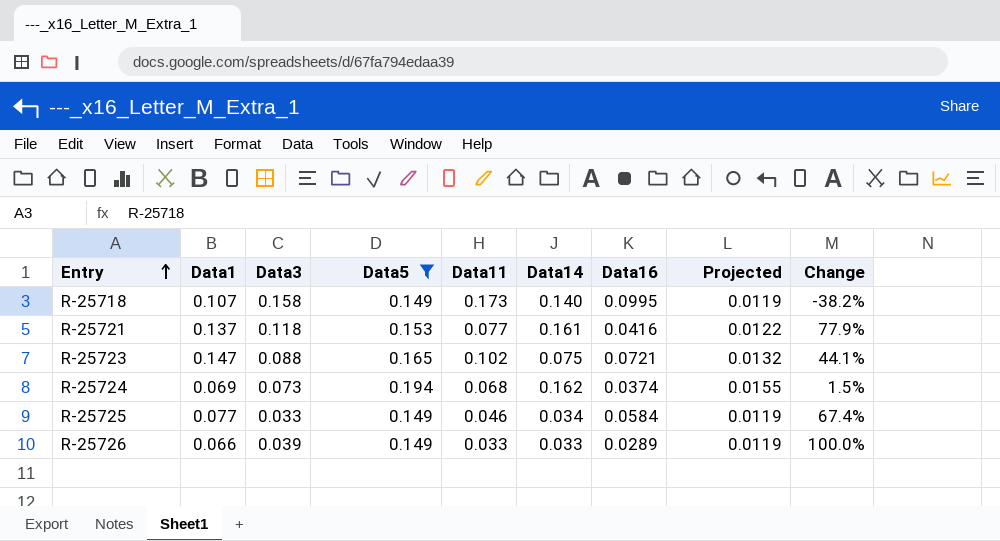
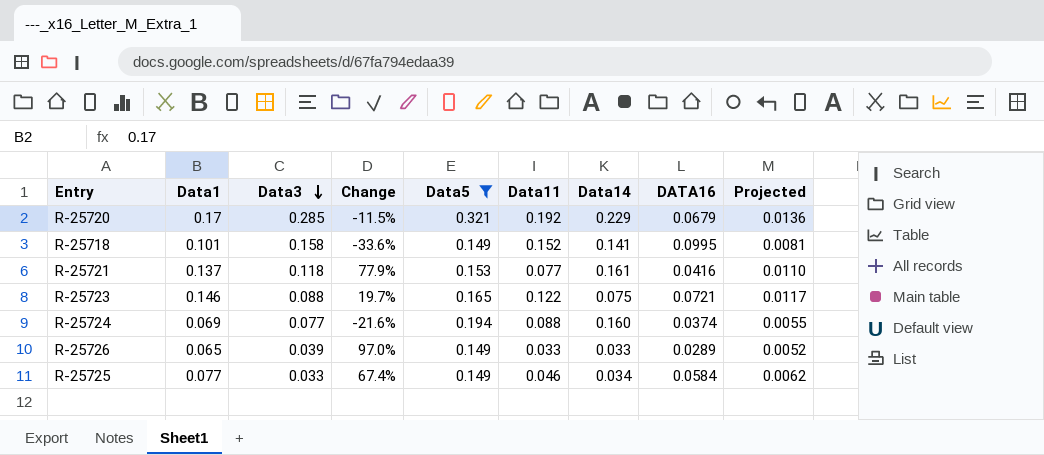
row order: Entry ascending -> Data3 descending
column Change | position: 9 -> 4
column name: Data16 -> DATA16
column Projected | formula: [Data5] * 0.08 -> [Data1] * 0.08
row R-25720: none -> 0.17 | 0.285 | -11.5% | 0.321 | 0.192 | 0.229 | 0.0679 | 0.0136
R-25718 | Data1: 0.107 -> 0.101
R-25718 | Change: -38.2% -> -33.6%
R-25718 | Data11: 0.173 -> 0.152
R-25718 | Data14: 0.140 -> 0.141
R-25723 | Data1: 0.147 -> 0.146
R-25723 | Change: 44.1% -> 19.7%
R-25723 | Data11: 0.102 -> 0.122
R-25724 | Data3: 0.073 -> 0.077
R-25724 | Change: 1.5% -> -21.6%
R-25724 | Data11: 0.068 -> 0.088
R-25724 | Data14: 0.162 -> 0.160
R-25726 | Data1: 0.066 -> 0.065
R-25726 | Change: 100.0% -> 97.0%

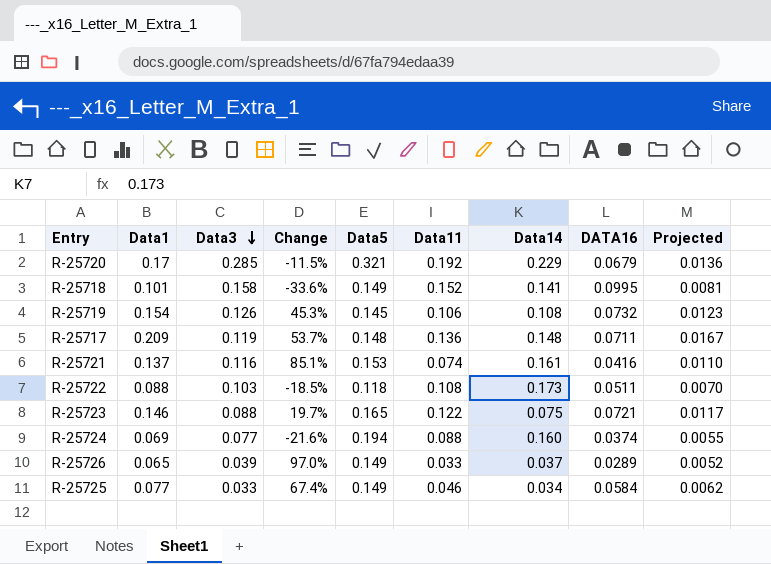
filter: Data5 >= 0.149 -> none
R-25721 | Data3: 0.118 -> 0.116
R-25721 | Change: 77.9% -> 85.1%
R-25721 | Data11: 0.077 -> 0.074
R-25726 | Data14: 0.033 -> 0.037

